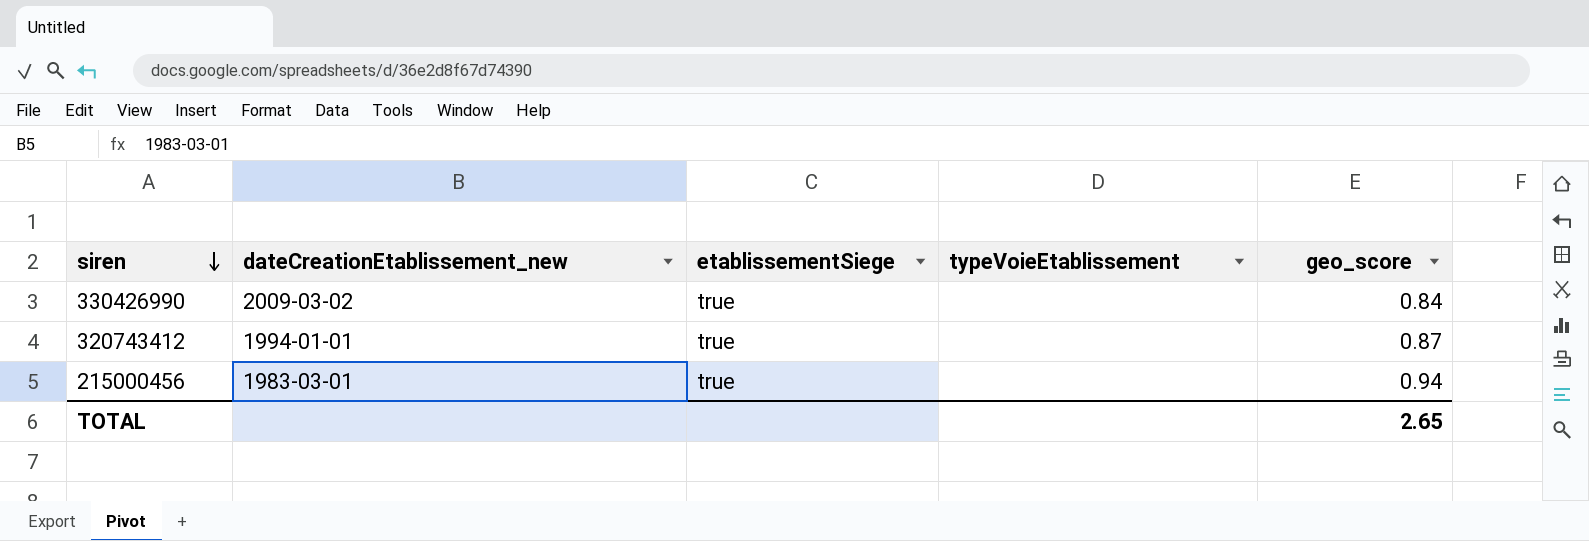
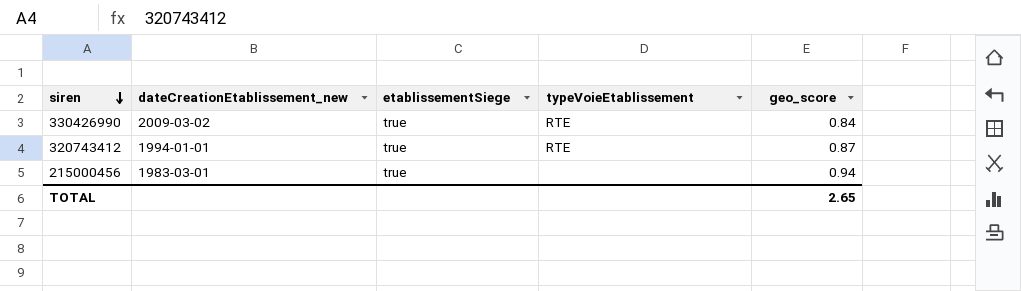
330426990 | typeVoieEtablissement: none -> RTE
320743412 | typeVoieEtablissement: none -> RTE

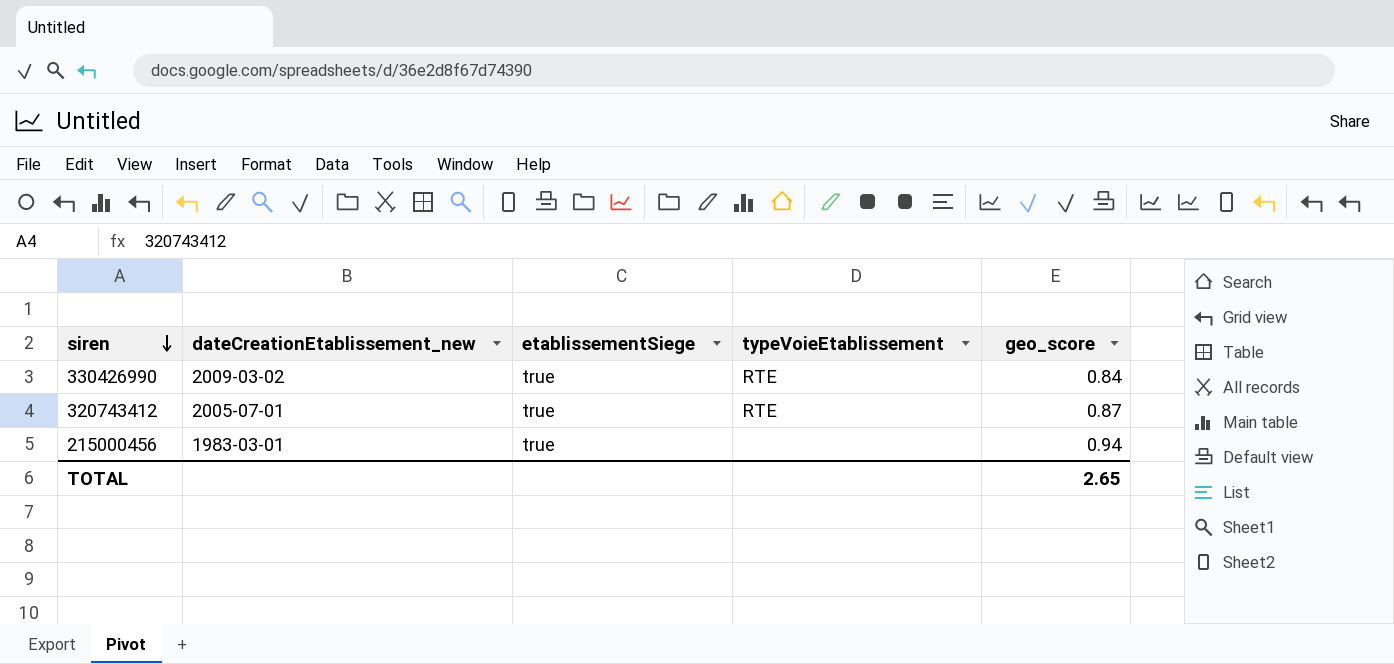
320743412 | dateCreationEtablissement_new: 1994-01-01 -> 2005-07-01

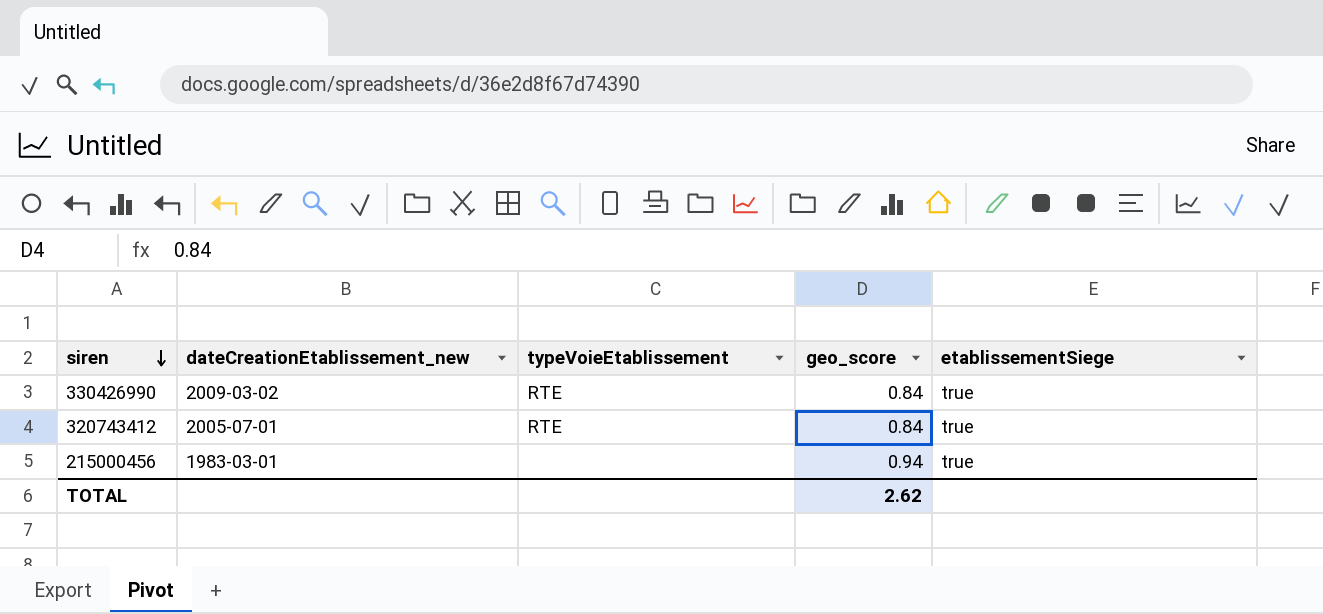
column etablissementSiege | position: 3 -> 5
320743412 | geo_score: 0.87 -> 0.84
TOTAL | geo_score: 2.65 -> 2.62

